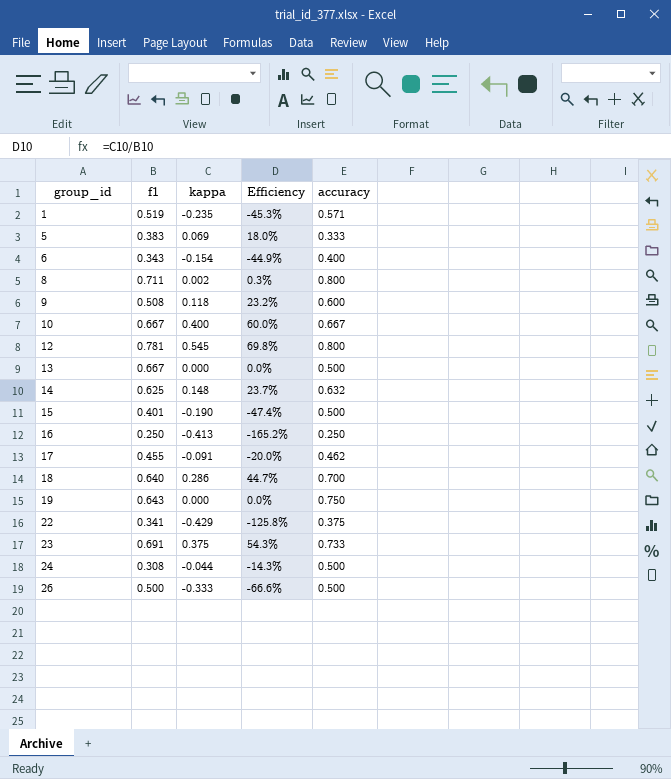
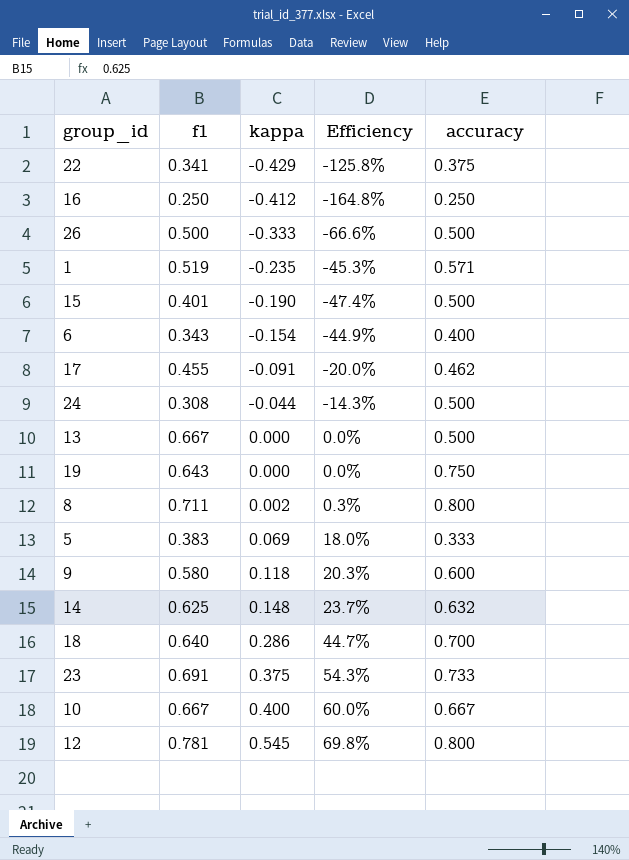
row order: group_id ascending -> kappa ascending
16 | kappa: -0.413 -> -0.412
16 | Efficiency: -165.2% -> -164.8%
9 | f1: 0.508 -> 0.580
9 | Efficiency: 23.2% -> 20.3%

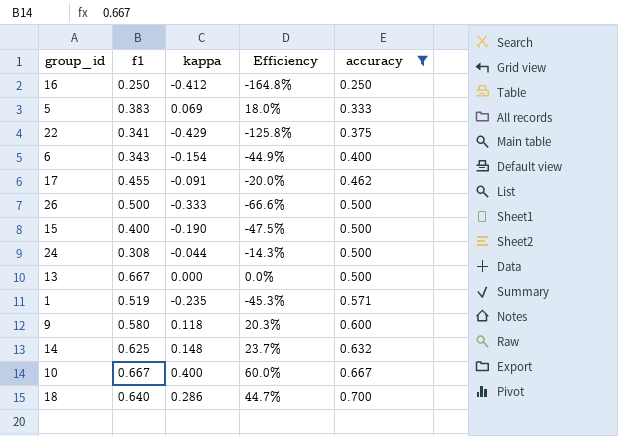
filter: none -> accuracy <= 0.700
row order: kappa ascending -> accuracy ascending
15 | f1: 0.401 -> 0.400
15 | Efficiency: -47.4% -> -47.5%

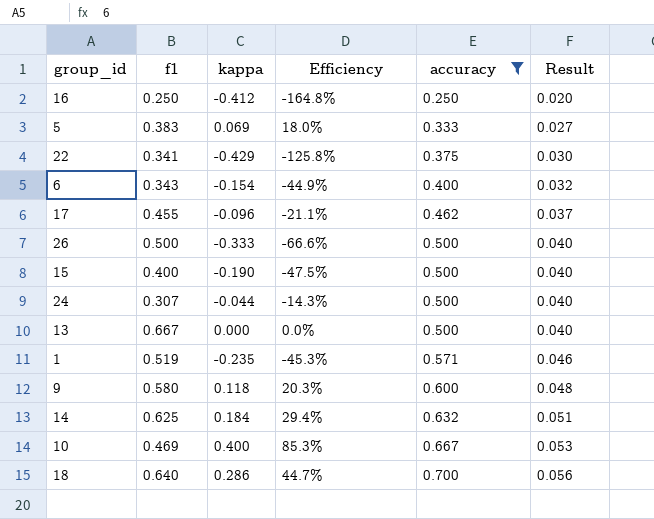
column Result | formula: none -> [accuracy] * 0.08
17 | kappa: -0.091 -> -0.096
17 | Efficiency: -20.0% -> -21.1%
24 | f1: 0.308 -> 0.307
14 | kappa: 0.148 -> 0.184
14 | Efficiency: 23.7% -> 29.4%
10 | f1: 0.667 -> 0.469
10 | Efficiency: 60.0% -> 85.3%

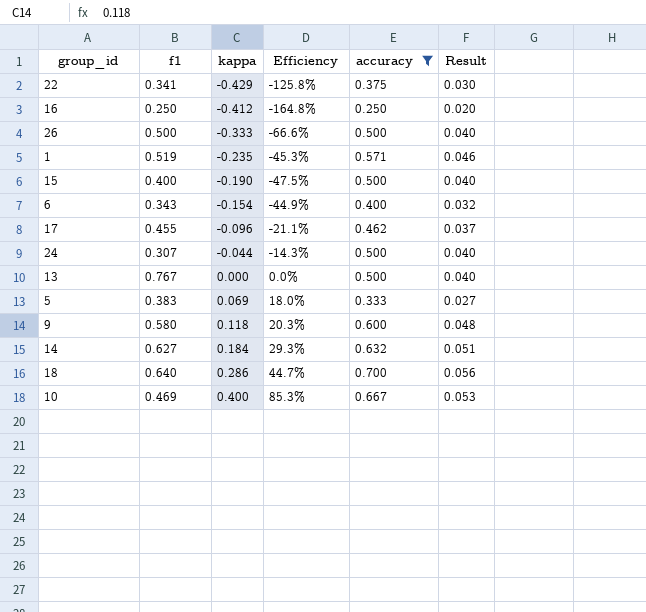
row order: accuracy ascending -> kappa ascending
13 | f1: 0.667 -> 0.767
14 | f1: 0.625 -> 0.627
14 | Efficiency: 29.4% -> 29.3%

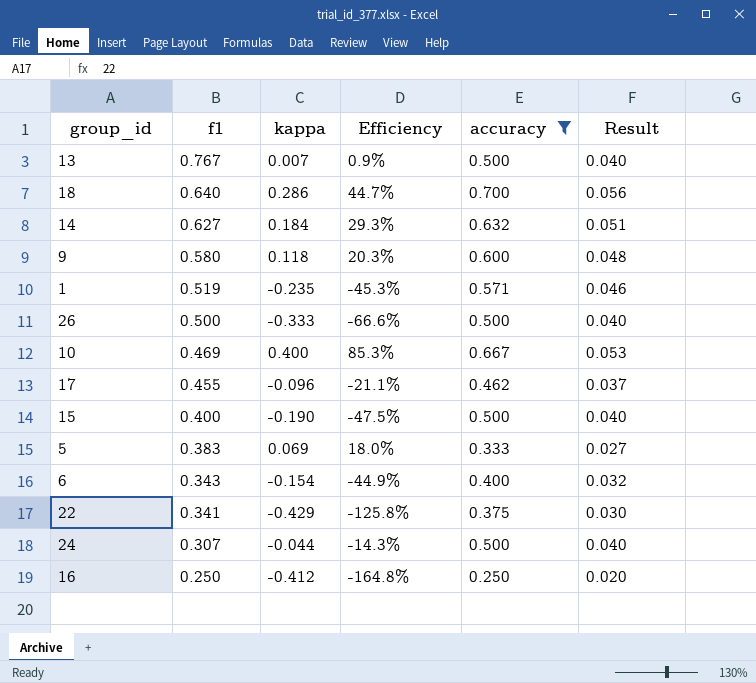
row order: kappa ascending -> f1 descending
13 | kappa: 0.000 -> 0.007
13 | Efficiency: 0.0% -> 0.9%

